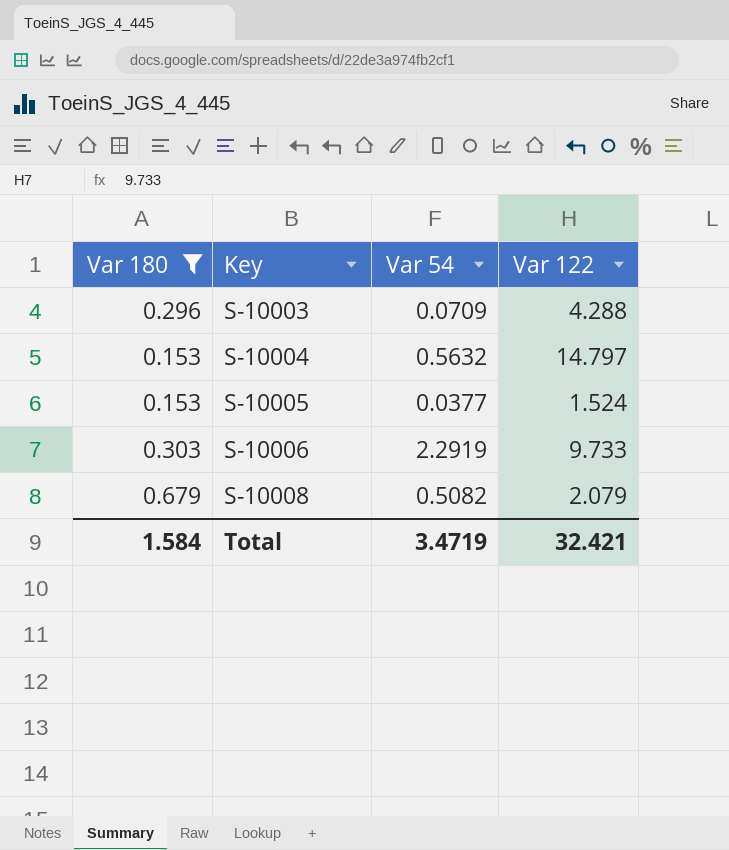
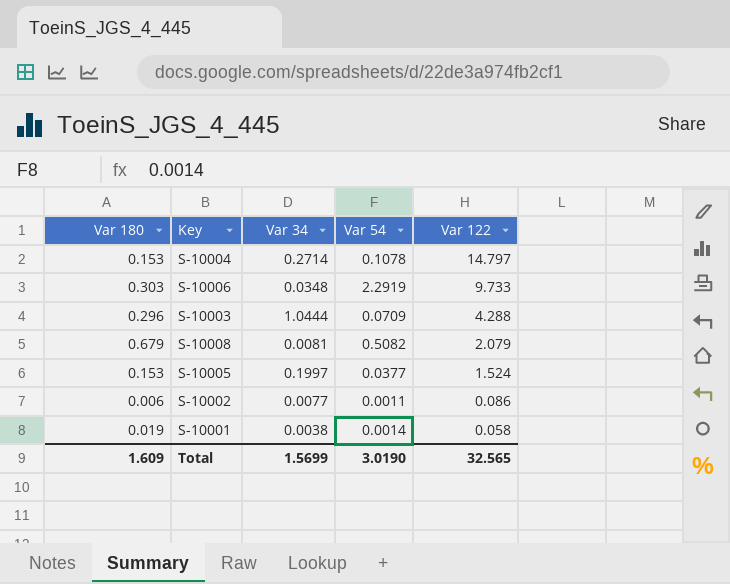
filter: Var 180 >= 0.153 -> none
row order: Key ascending -> Var 122 descending
column Var 34 | position: none -> 3
S-10004 | Var 54: 0.5632 -> 0.1078
Total | Var 180: 1.584 -> 1.609
Total | Var 54: 3.4719 -> 3.0190
Total | Var 122: 32.421 -> 32.565

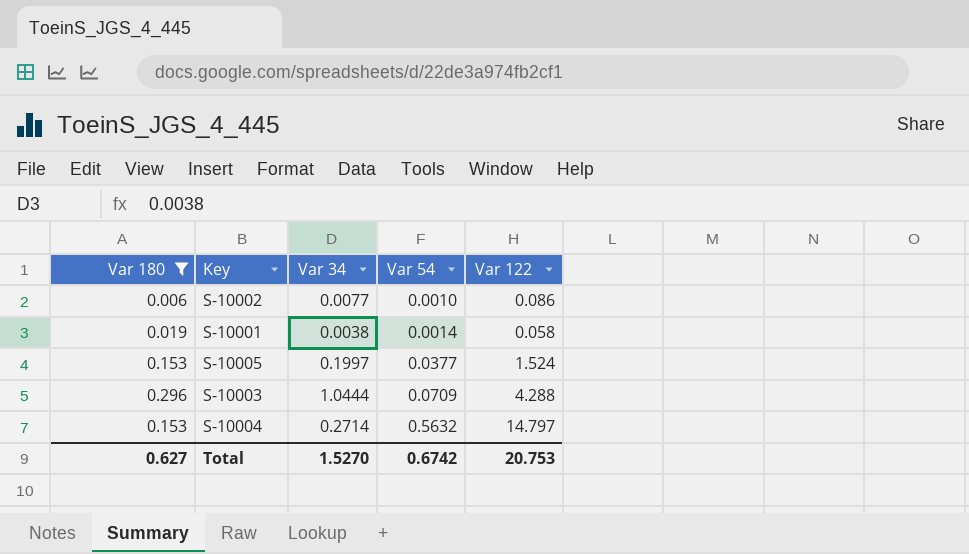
filter: none -> Var 180 <= 0.296
row order: Var 122 descending -> Var 54 ascending
S-10002 | Var 54: 0.0011 -> 0.0010
S-10004 | Var 54: 0.1078 -> 0.5632
Total | Var 180: 1.609 -> 0.627
Total | Var 34: 1.5699 -> 1.5270
Total | Var 54: 3.0190 -> 0.6742
Total | Var 122: 32.565 -> 20.753

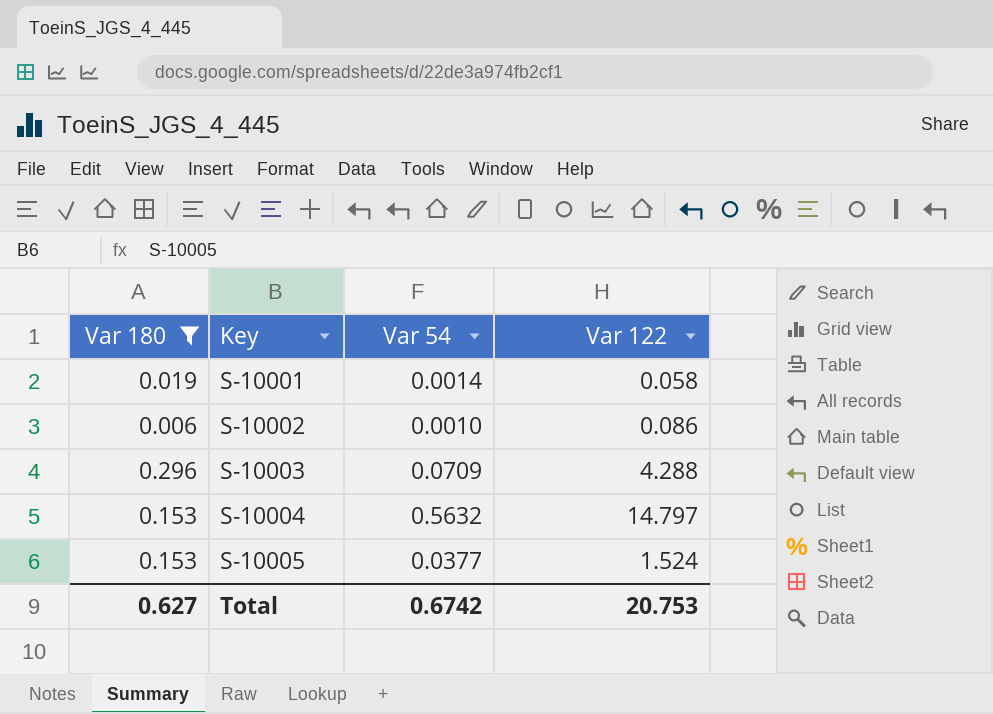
row order: Var 54 ascending -> Key ascending
column Var 34 | position: 3 -> none

